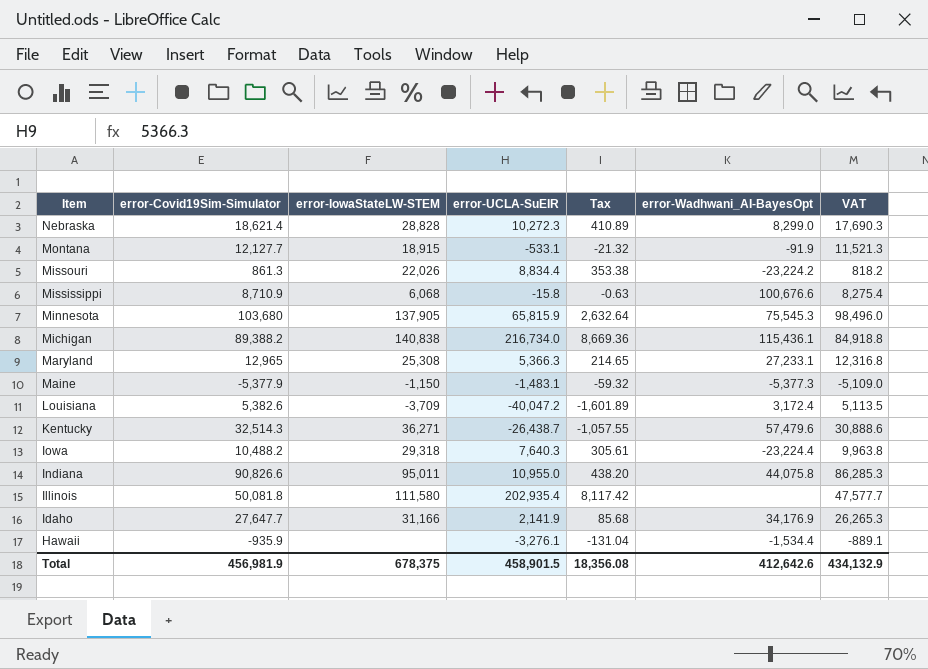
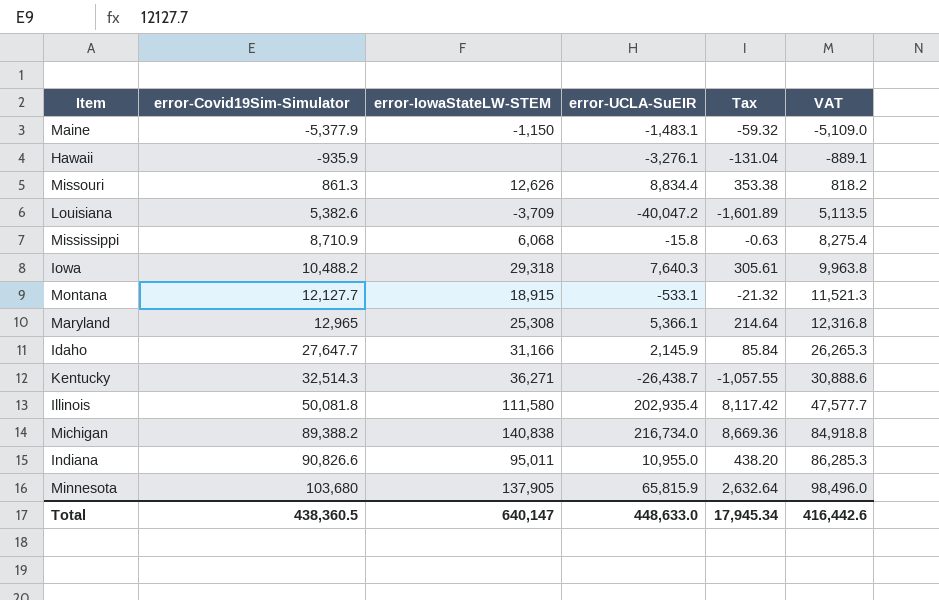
row order: Item descending -> error-Covid19Sim-Simulator ascending
column error-Wadhwani_AI-BayesOpt | position: 6 -> none
row Nebraska: 18,621.4 | 28,828 | 10,272.3 | 410.89 | 8,299.0 | 17,690.3 -> none
Missouri | error-IowaStateLW-STEM: 22,026 -> 12,626
Maryland | error-UCLA-SuEIR: 5,366.3 -> 5,366.1
Maryland | Tax: 214.65 -> 214.64
Idaho | error-UCLA-SuEIR: 2,141.9 -> 2,145.9
Idaho | Tax: 85.68 -> 85.84
Total | error-Covid19Sim-Simulator: 456,981.9 -> 438,360.5
Total | error-IowaStateLW-STEM: 678,375 -> 640,147
Total | error-UCLA-SuEIR: 458,901.5 -> 448,633.0
Total | Tax: 18,356.08 -> 17,945.34
Total | VAT: 434,132.9 -> 416,442.6

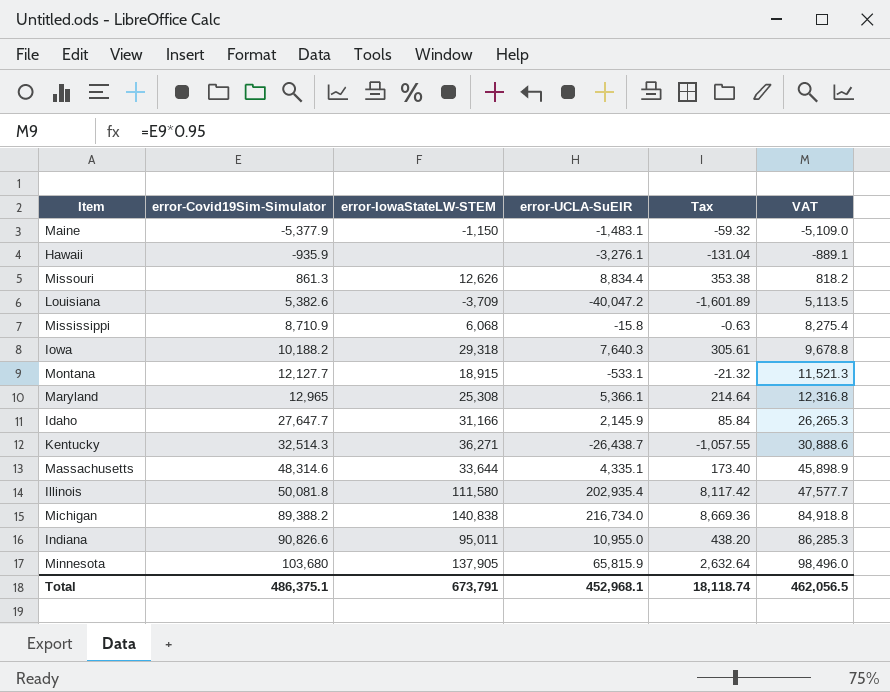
Iowa | error-Covid19Sim-Simulator: 10,488.2 -> 10,188.2
Iowa | VAT: 9,963.8 -> 9,678.8
row Massachusetts: none -> 48,314.6 | 33,644 | 4,335.1 | 173.40 | 45,898.9
Total | error-Covid19Sim-Simulator: 438,360.5 -> 486,375.1
Total | error-IowaStateLW-STEM: 640,147 -> 673,791
Total | error-UCLA-SuEIR: 448,633.0 -> 452,968.1
Total | Tax: 17,945.34 -> 18,118.74
Total | VAT: 416,442.6 -> 462,056.5

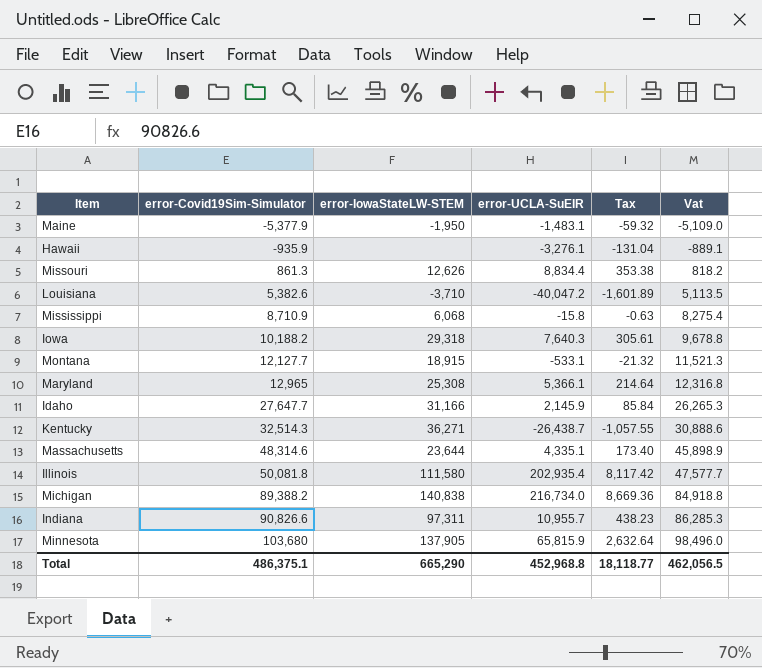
column name: VAT -> Vat
Maine | error-IowaStateLW-STEM: -1,150 -> -1,950
Louisiana | error-IowaStateLW-STEM: -3,709 -> -3,710
Massachusetts | error-IowaStateLW-STEM: 33,644 -> 23,644
Indiana | error-IowaStateLW-STEM: 95,011 -> 97,311
Indiana | error-UCLA-SuEIR: 10,955.0 -> 10,955.7
Indiana | Tax: 438.20 -> 438.23
Total | error-IowaStateLW-STEM: 673,791 -> 665,290
Total | error-UCLA-SuEIR: 452,968.1 -> 452,968.8
Total | Tax: 18,118.74 -> 18,118.77

